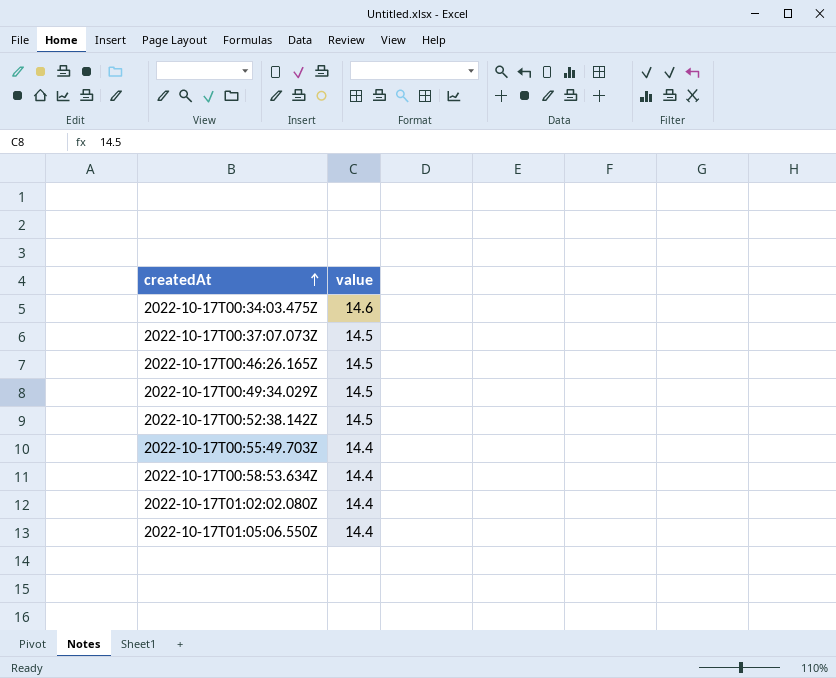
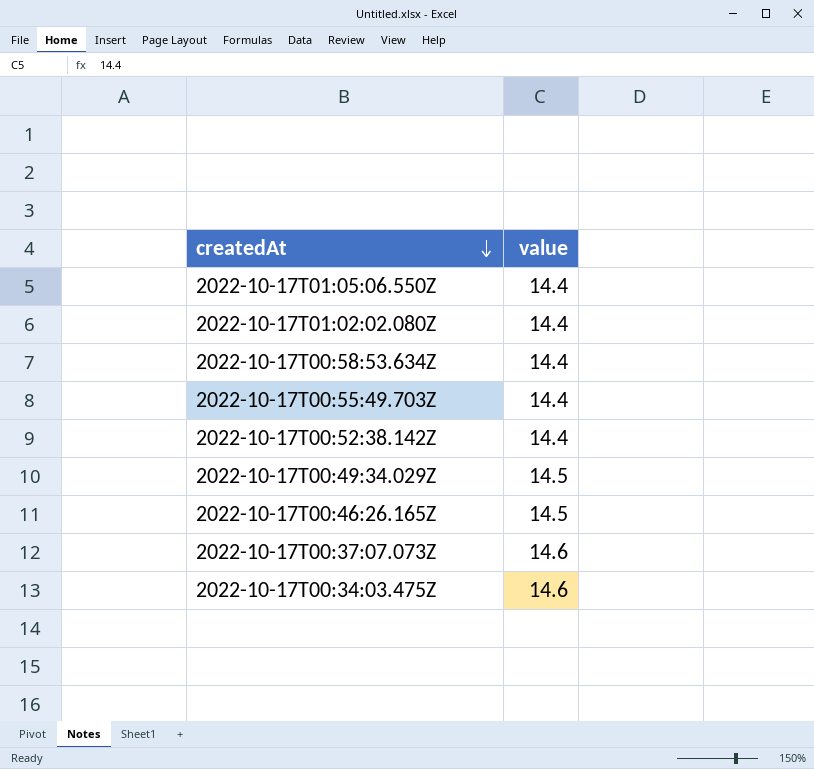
row order: createdAt ascending -> createdAt descending
2022-10-17T00:52:38.142Z | value: 14.5 -> 14.4
2022-10-17T00:37:07.073Z | value: 14.5 -> 14.6

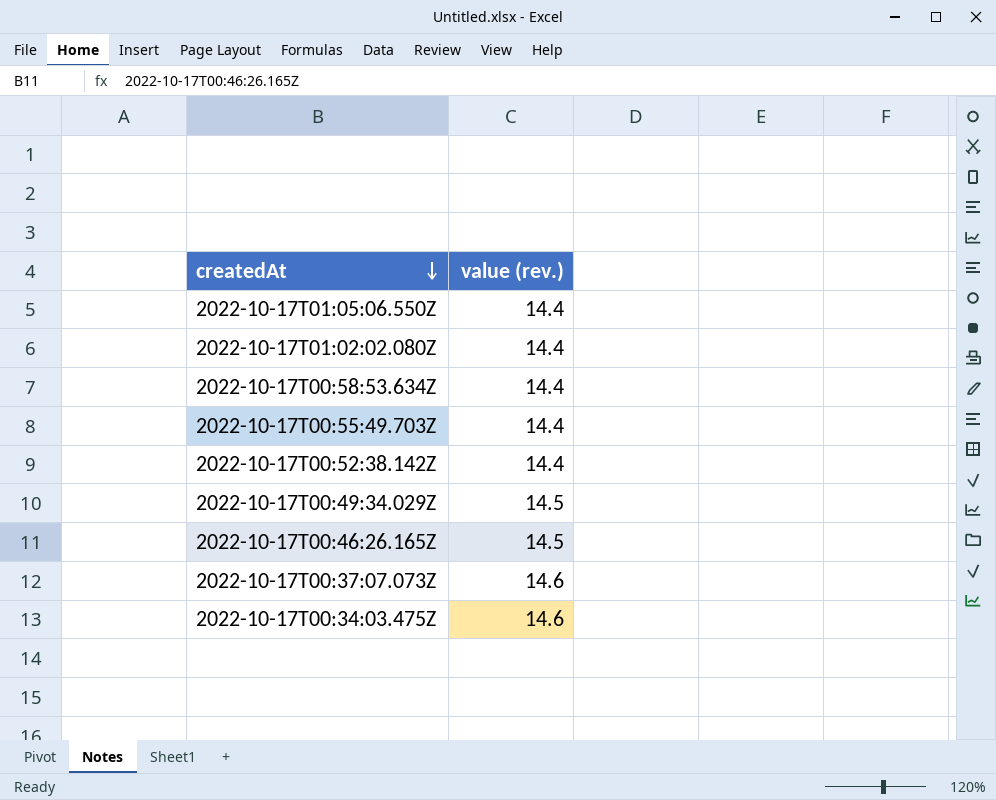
column name: value -> value (rev.)

